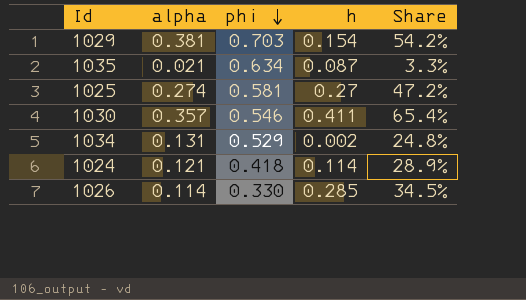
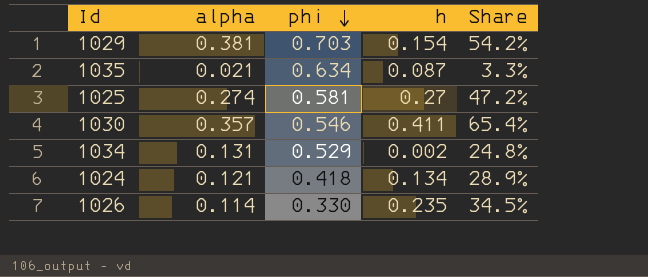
1024 | h: 0.114 -> 0.134
1026 | h: 0.285 -> 0.235

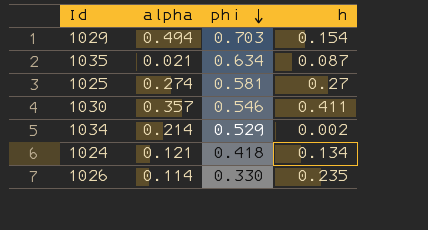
column Share | formula: [alpha] / [phi] -> none
1029 | alpha: 0.381 -> 0.494
1034 | alpha: 0.131 -> 0.214

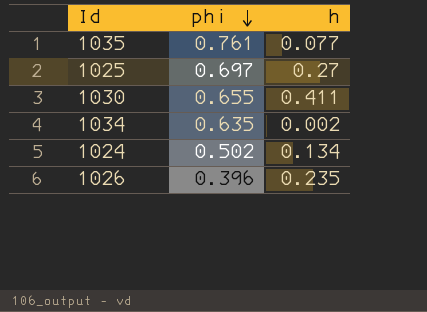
column alpha | position: 2 -> none
row 1029: 0.494 | 0.703 | 0.154 -> none
1035 | phi: 0.634 -> 0.761
1035 | h: 0.087 -> 0.077
1025 | phi: 0.581 -> 0.697
1030 | phi: 0.546 -> 0.655
1034 | phi: 0.529 -> 0.635
1024 | phi: 0.418 -> 0.502
1026 | phi: 0.330 -> 0.396

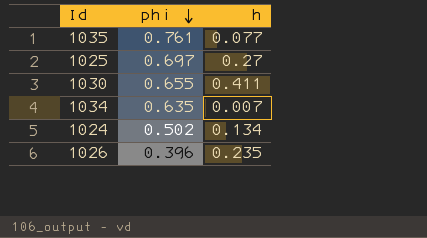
1034 | h: 0.002 -> 0.007

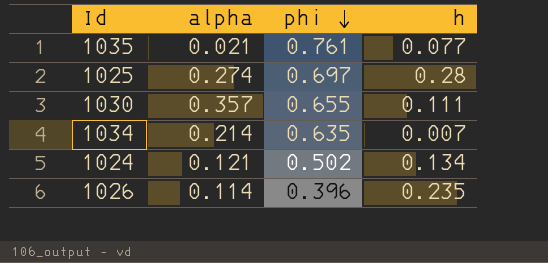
column alpha | position: none -> 2
1025 | h: 0.27 -> 0.28
1030 | h: 0.411 -> 0.111

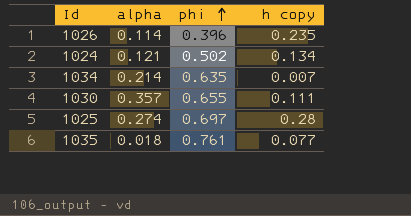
row order: phi descending -> phi ascending
column name: h -> h copy
1035 | alpha: 0.021 -> 0.018

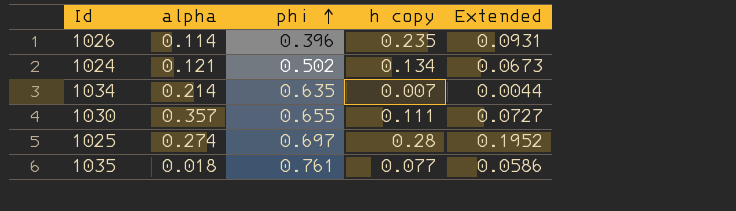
column Extended | formula: none -> [phi] * [h copy]

